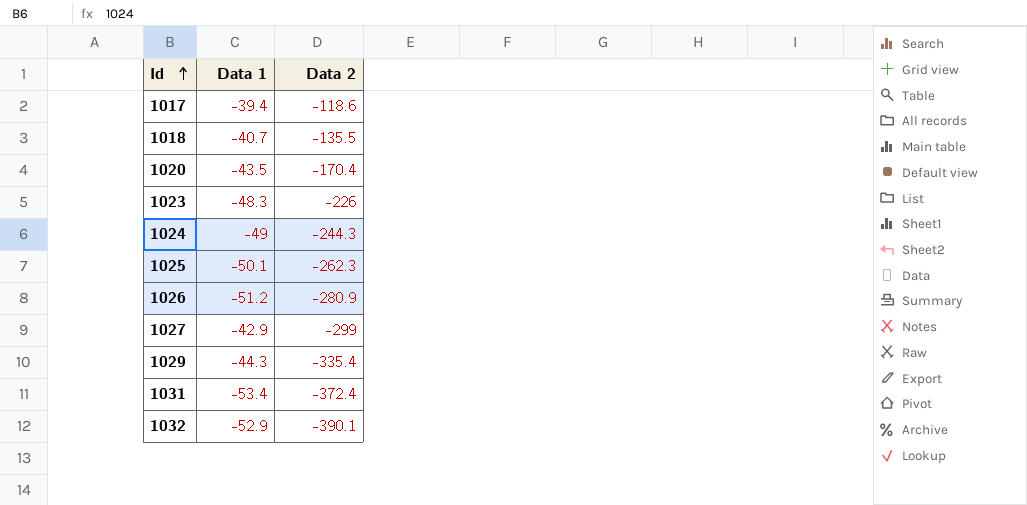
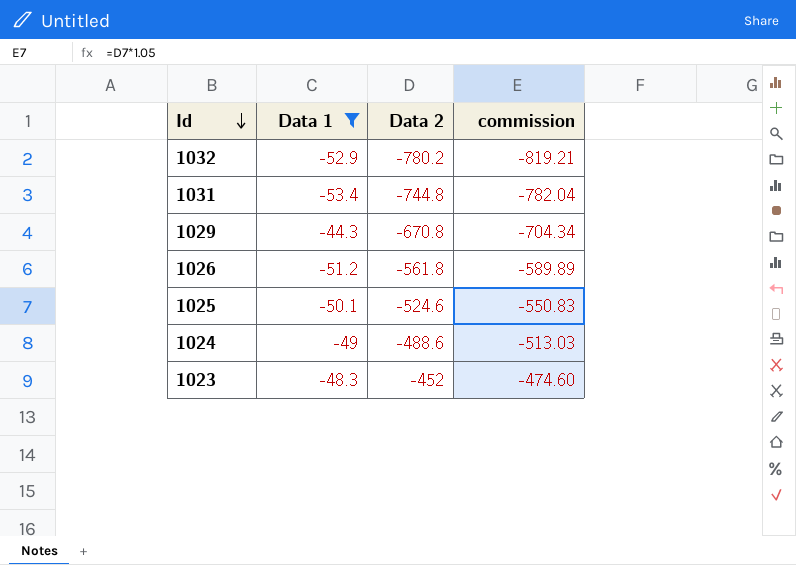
filter: none -> Data 1 <= -44.3
row order: Id ascending -> Id descending
column commission | formula: none -> [Data 2] * 1.05
1032 | Data 2: -390.1 -> -780.2
1031 | Data 2: -372.4 -> -744.8
1029 | Data 2: -335.4 -> -670.8
1026 | Data 2: -280.9 -> -561.8
1025 | Data 2: -262.3 -> -524.6
1024 | Data 2: -244.3 -> -488.6
1023 | Data 2: -226 -> -452

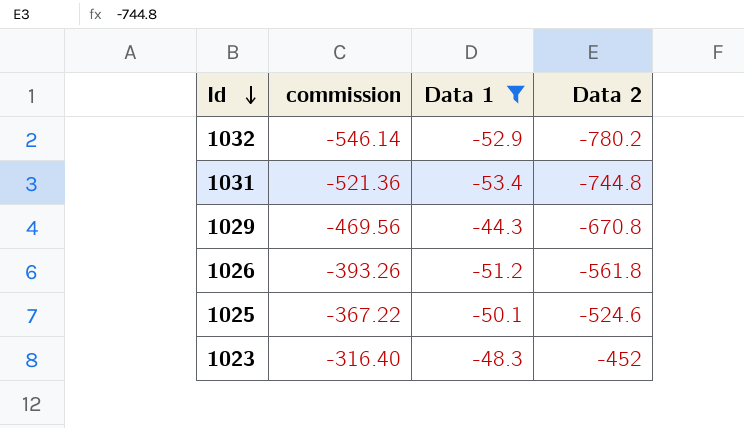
column commission | formula: [Data 2] * 1.05 -> [Data 2] * 0.7
column commission | position: 4 -> 2
row 1024: -49 | -488.6 | -513.03 -> none

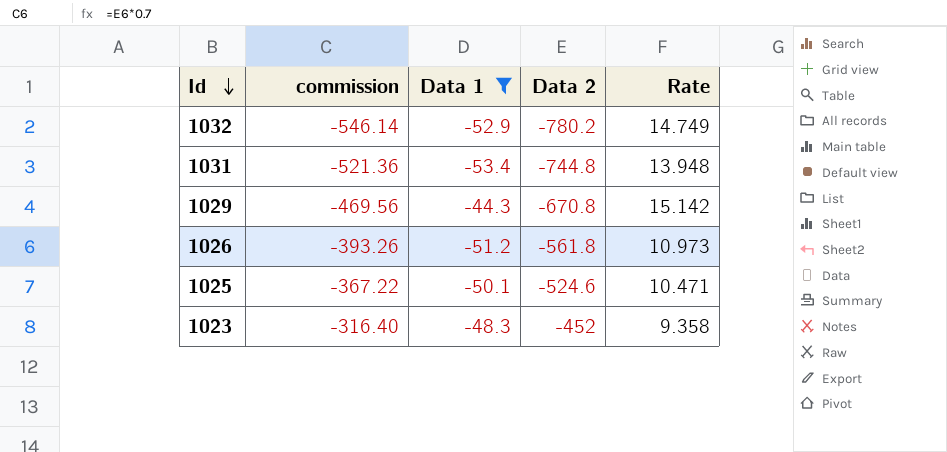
column Rate | formula: none -> [Data 2] / [Data 1]

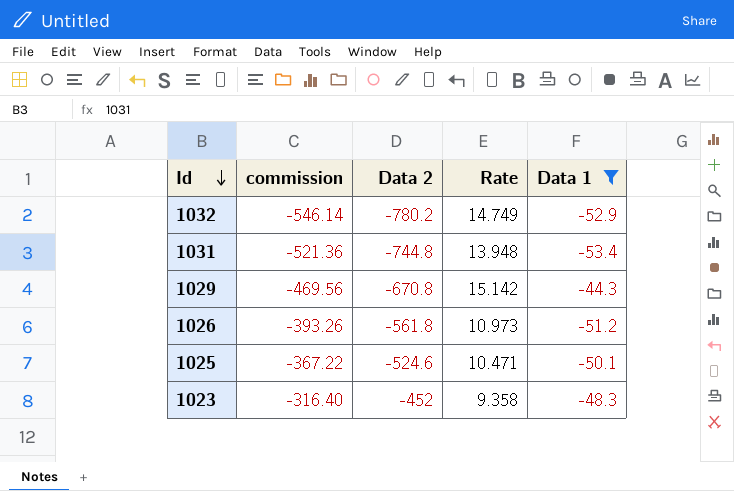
column Data 1 | position: 3 -> 5

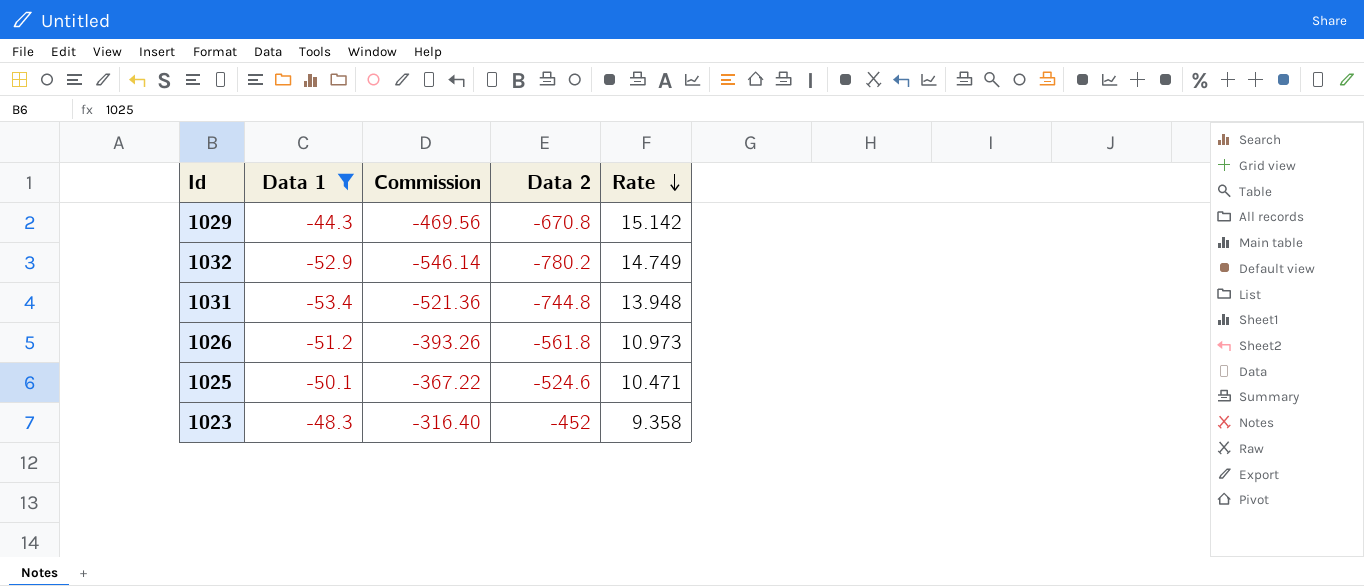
row order: Id descending -> Rate descending
column Data 1 | position: 5 -> 2
column name: commission -> Commission

